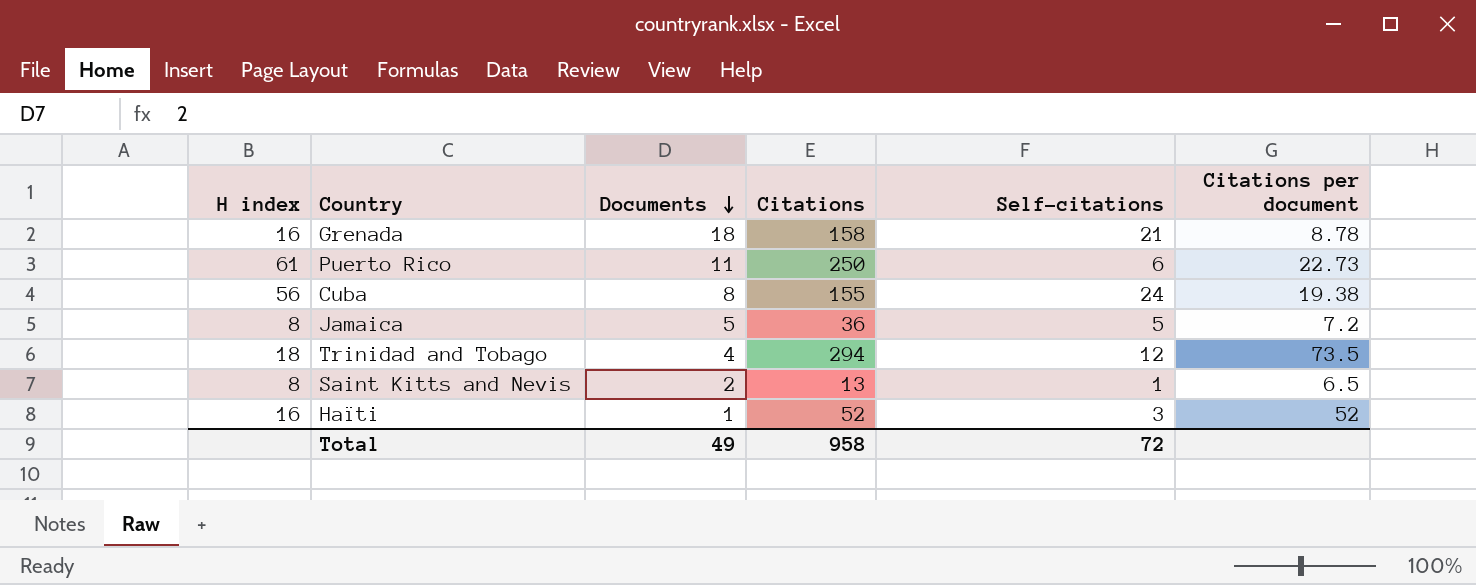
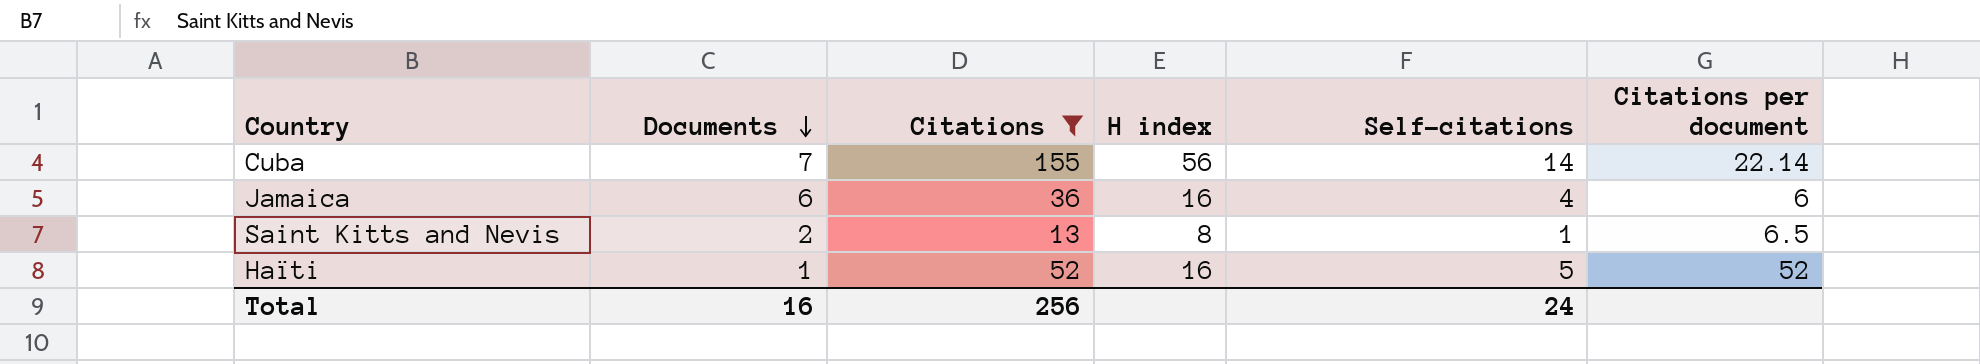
filter: none -> Citations <= 155
column H index | position: 1 -> 4
Cuba | Documents: 8 -> 7
Cuba | Self-citations: 24 -> 14
Cuba | Citations per document: 19.38 -> 22.14
Jamaica | Documents: 5 -> 6
Jamaica | H index: 8 -> 16
Jamaica | Self-citations: 5 -> 4
Jamaica | Citations per document: 7.2 -> 6
Haïti | Self-citations: 3 -> 5
Total | Documents: 49 -> 16
Total | Citations: 958 -> 256
Total | Self-citations: 72 -> 24

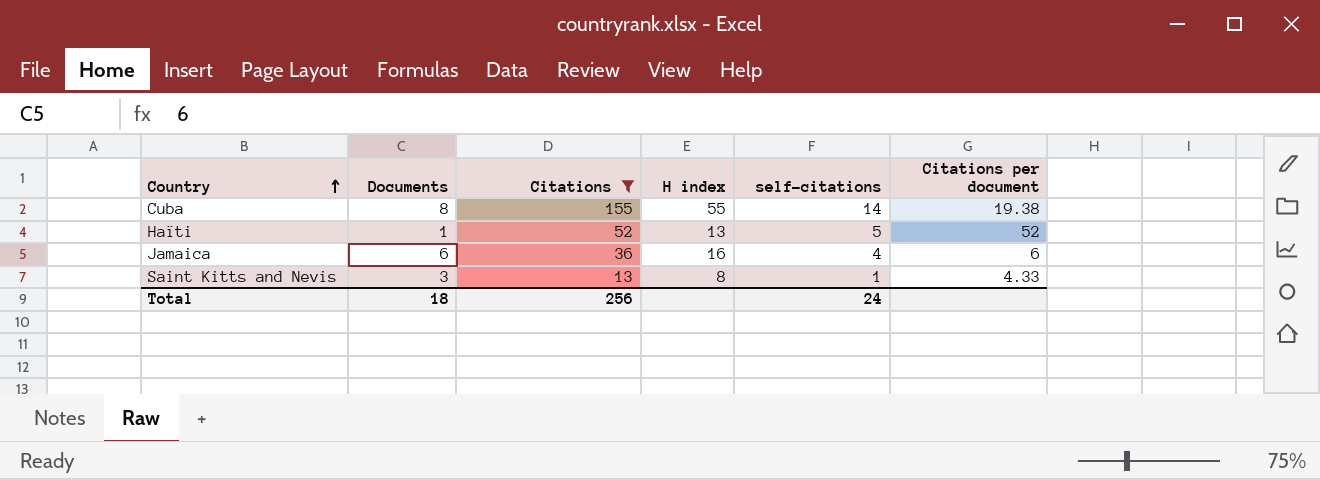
row order: Documents descending -> Country ascending
column name: Self-citations -> self-citations
Cuba | Documents: 7 -> 8
Cuba | H index: 56 -> 55
Cuba | Citations per document: 22.14 -> 19.38
Haïti | H index: 16 -> 13
Saint Kitts and Nevis | Documents: 2 -> 3
Saint Kitts and Nevis | Citations per document: 6.5 -> 4.33
Total | Documents: 16 -> 18

